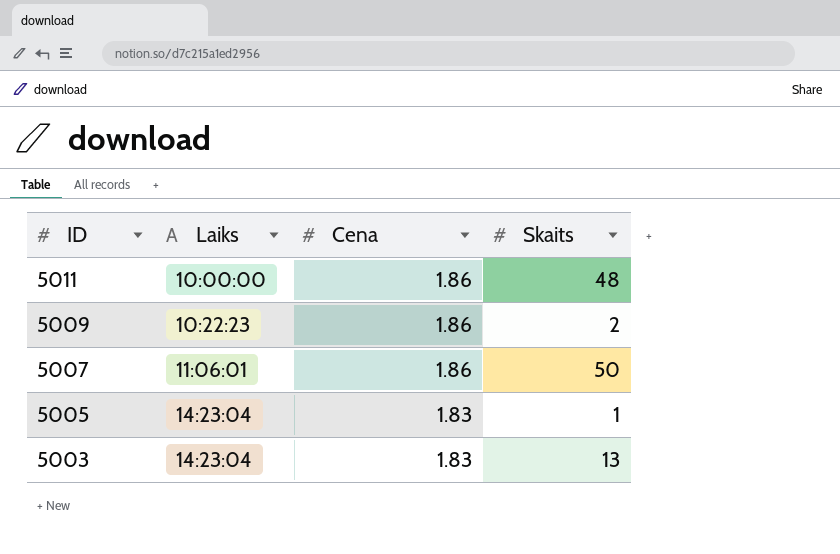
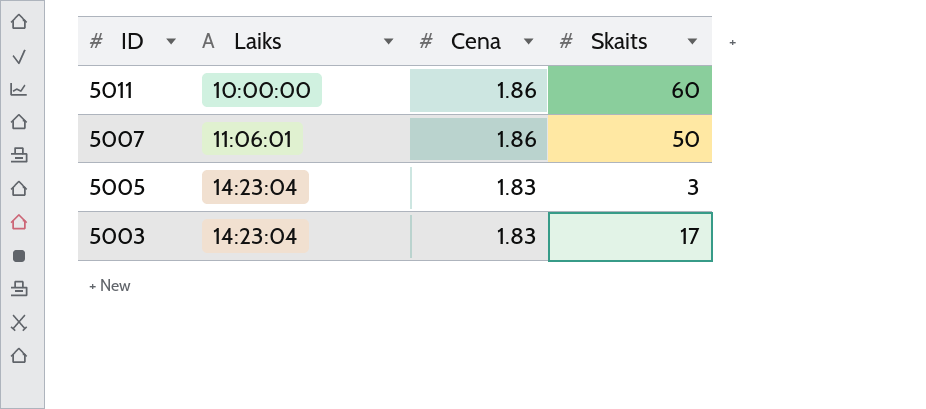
row 5009: 10:22:23 | 1.86 | 2 -> none
5011 | Skaits: 48 -> 60
5005 | Skaits: 1 -> 3
5003 | Skaits: 13 -> 17

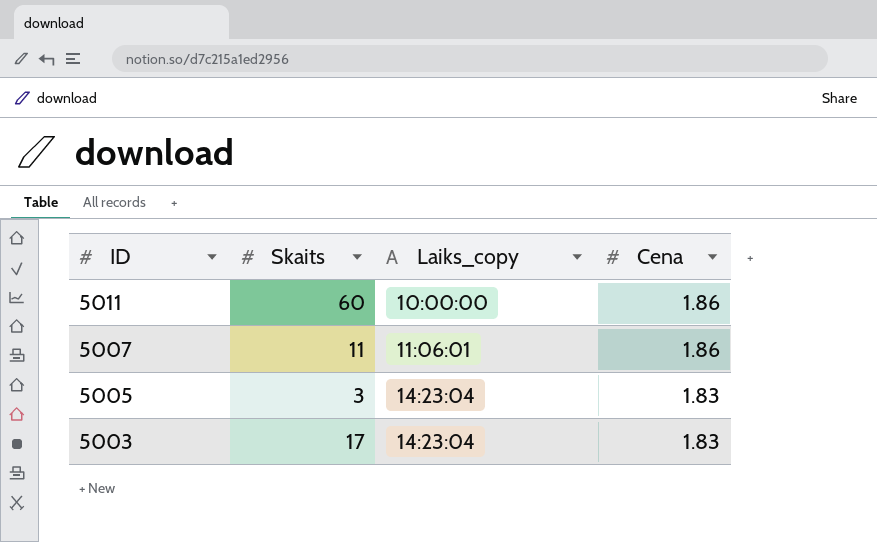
column Skaits | position: 4 -> 2
column name: Laiks -> Laiks_copy
5007 | Skaits: 50 -> 11

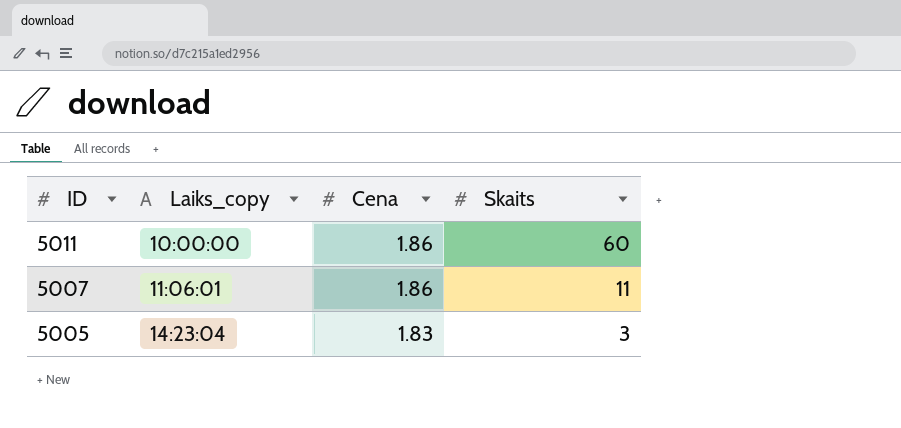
column Skaits | position: 2 -> 4
row 5003: 17 | 14:23:04 | 1.83 -> none

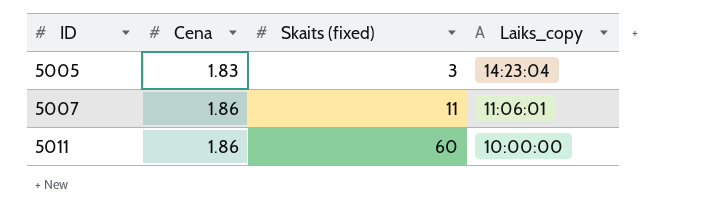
row order: ID descending -> ID ascending
column name: Skaits -> Skaits (fixed)
column Laiks_copy | position: 2 -> 4

